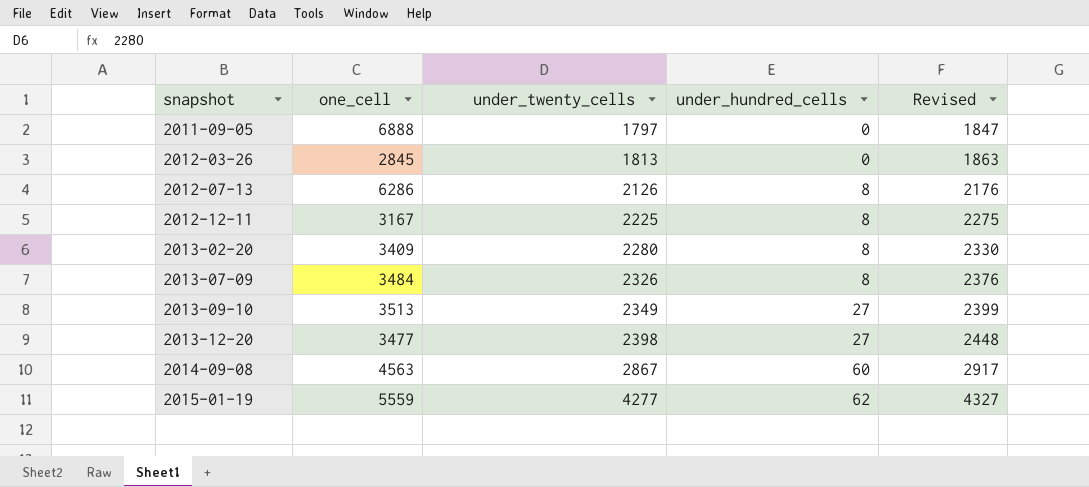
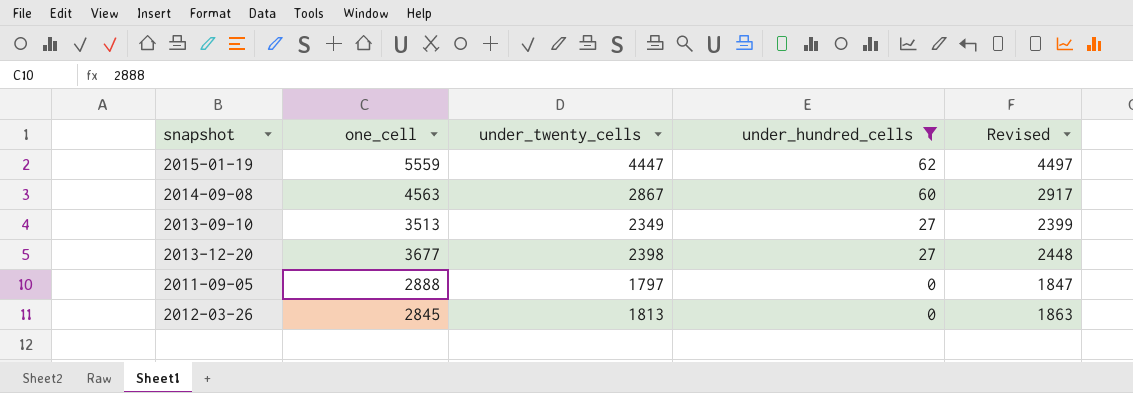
filter: none -> under_hundred_cells != 8
row order: snapshot ascending -> under_hundred_cells descending
2015-01-19 | under_twenty_cells: 4277 -> 4447
2015-01-19 | Revised: 4327 -> 4497
2013-12-20 | one_cell: 3477 -> 3677
2011-09-05 | one_cell: 6888 -> 2888

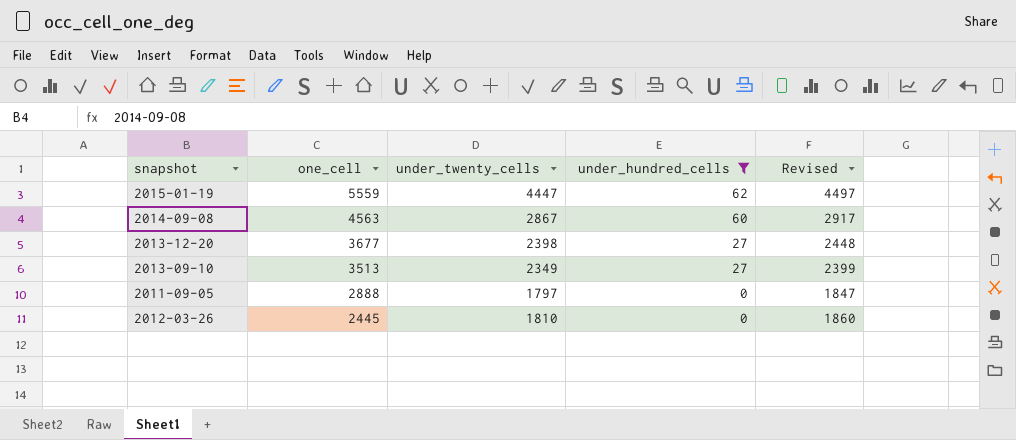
row order: under_hundred_cells descending -> one_cell descending
2012-03-26 | one_cell: 2845 -> 2445
2012-03-26 | under_twenty_cells: 1813 -> 1810
2012-03-26 | Revised: 1863 -> 1860

